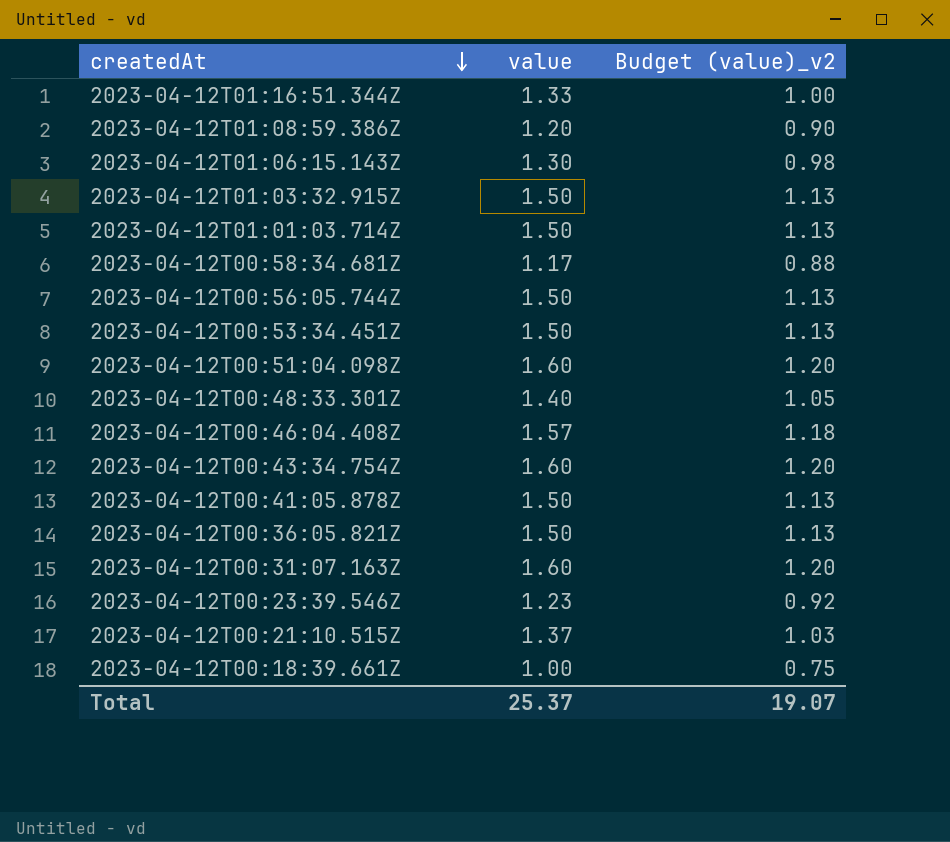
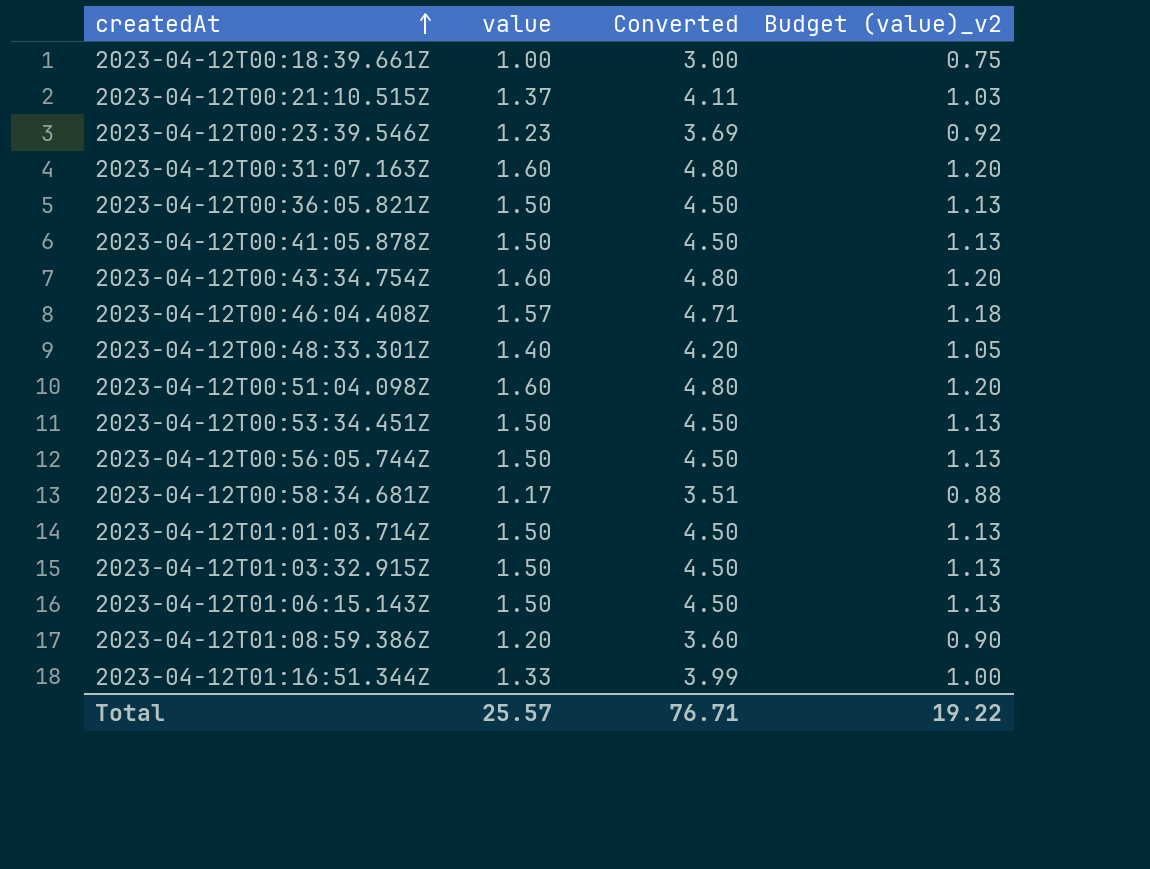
row order: createdAt descending -> createdAt ascending
column Converted | formula: none -> [value] * 3
2023-04-12T01:06:15.143Z | value: 1.30 -> 1.50
2023-04-12T01:06:15.143Z | Budget (value)_v2: 0.98 -> 1.13
Total | value: 25.37 -> 25.57
Total | Budget (value)_v2: 19.07 -> 19.22

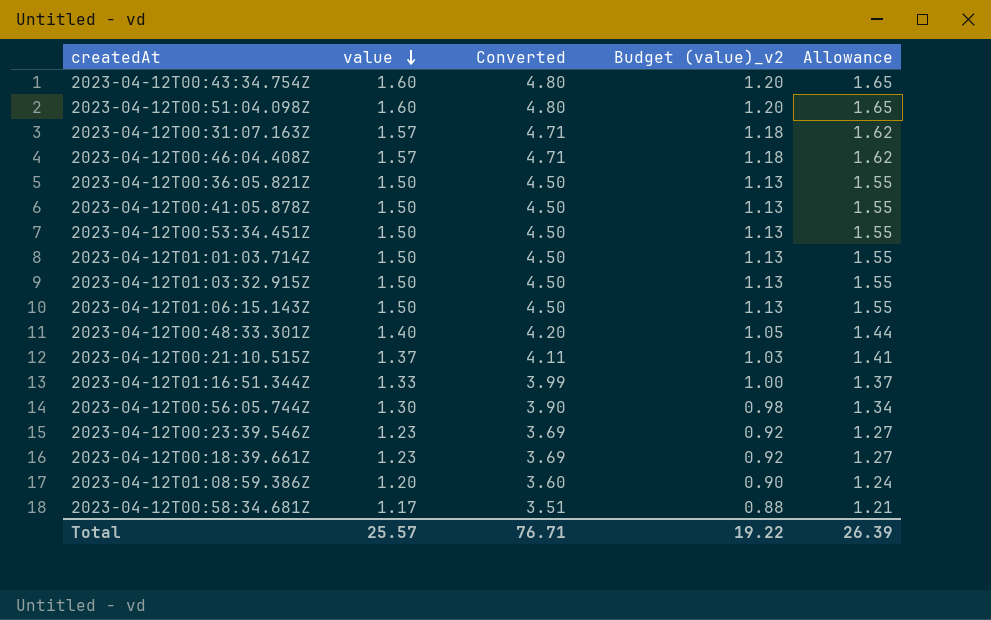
row order: createdAt ascending -> value descending
column Allowance | formula: none -> [value] * 1.03
2023-04-12T00:31:07.163Z | value: 1.60 -> 1.57
2023-04-12T00:31:07.163Z | Converted: 4.80 -> 4.71
2023-04-12T00:31:07.163Z | Budget (value)_v2: 1.20 -> 1.18
2023-04-12T00:56:05.744Z | value: 1.50 -> 1.30
2023-04-12T00:56:05.744Z | Converted: 4.50 -> 3.90
2023-04-12T00:56:05.744Z | Budget (value)_v2: 1.13 -> 0.98
2023-04-12T00:18:39.661Z | value: 1.00 -> 1.23
2023-04-12T00:18:39.661Z | Converted: 3.00 -> 3.69
2023-04-12T00:18:39.661Z | Budget (value)_v2: 0.75 -> 0.92

